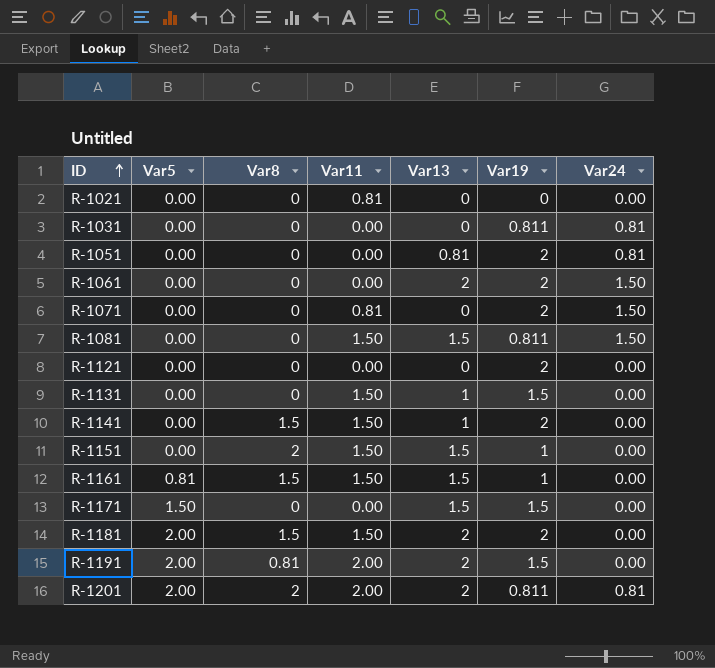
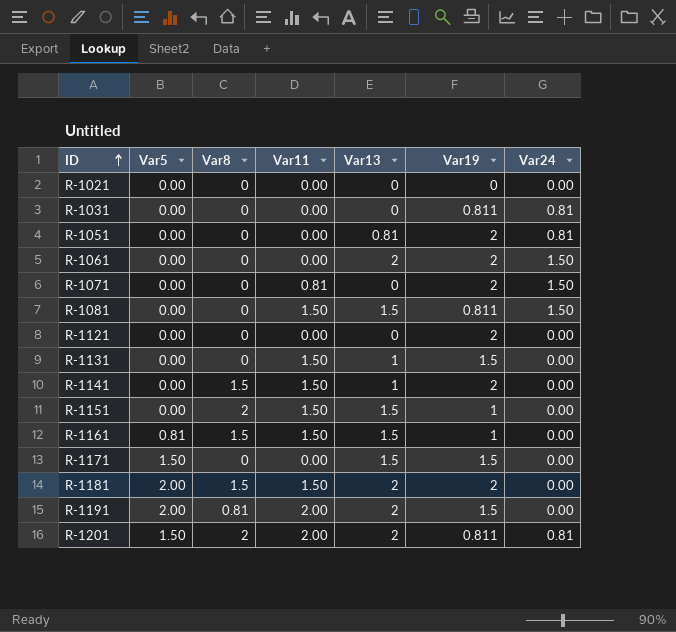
R-1021 | Var11: 0.81 -> 0.00
R-1201 | Var5: 2.00 -> 1.50

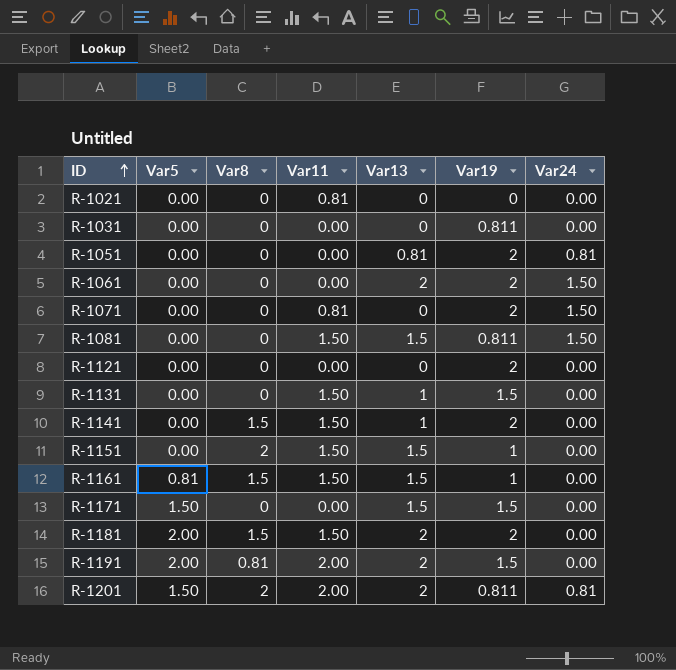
R-1021 | Var11: 0.00 -> 0.81
R-1031 | Var24: 0.81 -> 0.00

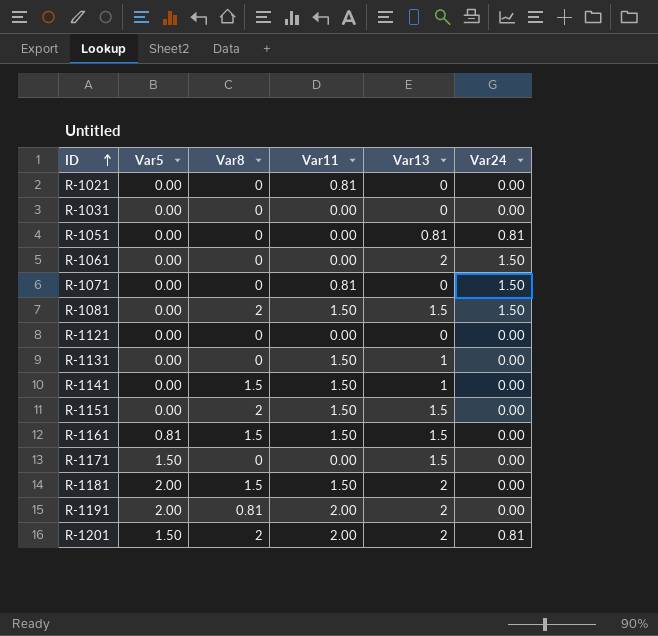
column Var19 | position: 6 -> none
R-1081 | Var8: 0 -> 2

